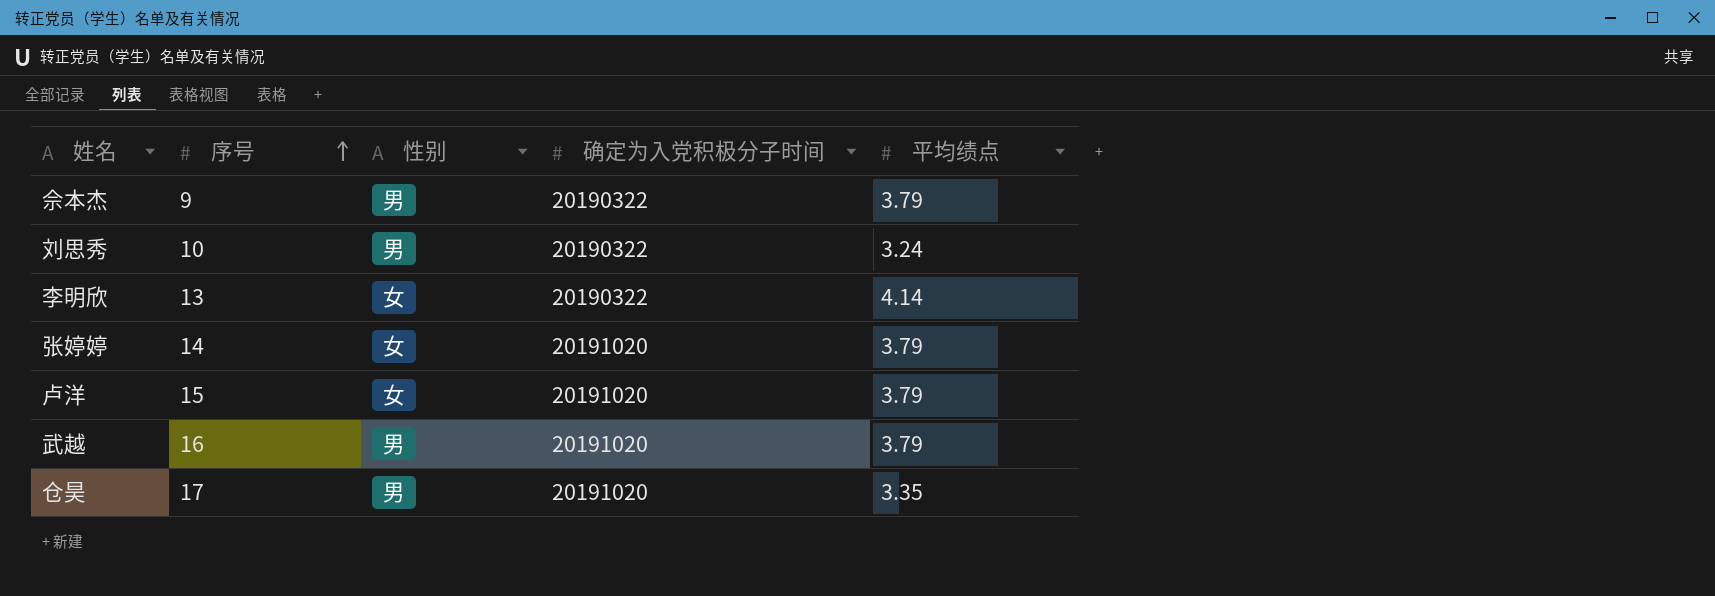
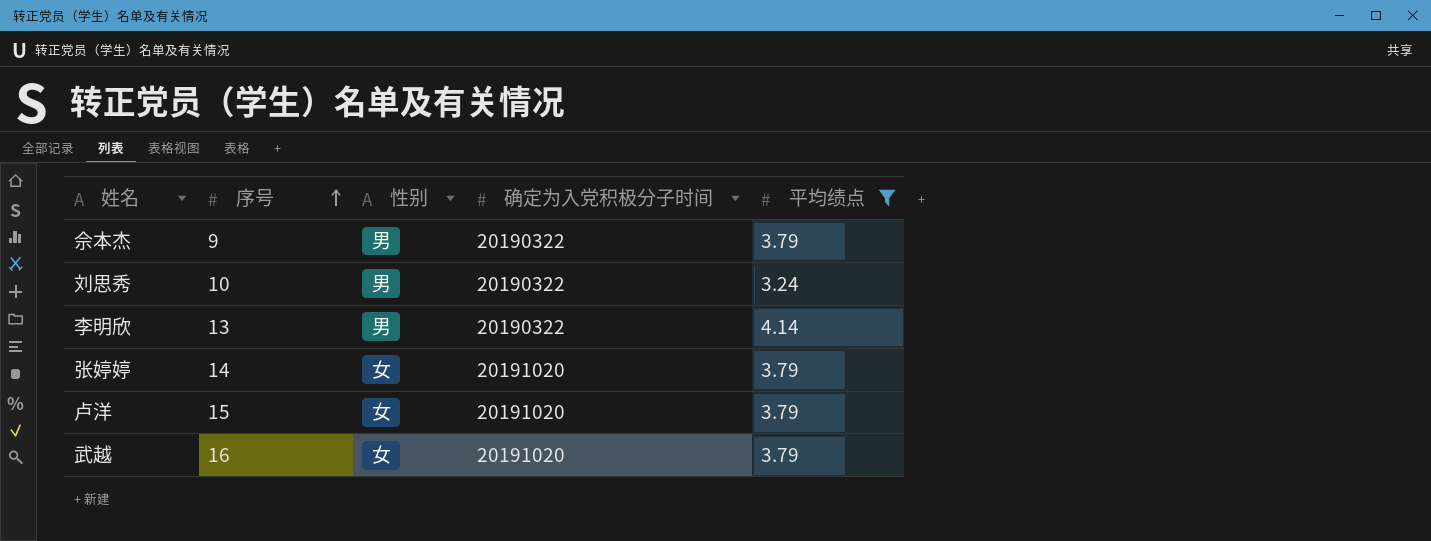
filter: none -> 平均绩点 != 3.35
李明欣 | 性别: 女 -> 男
武越 | 性别: 男 -> 女

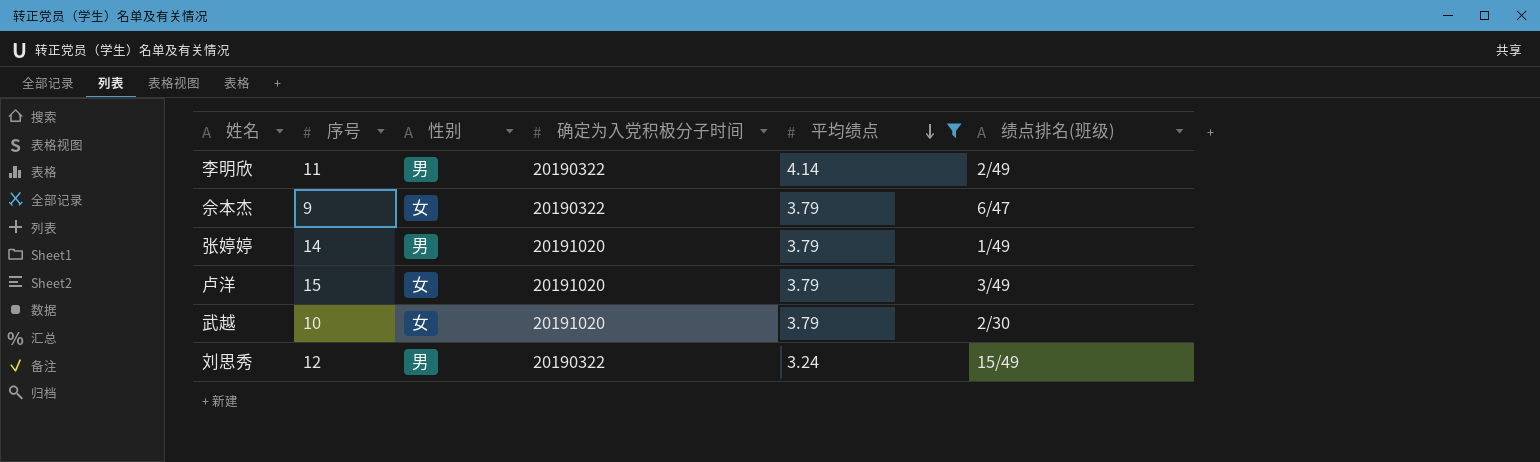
row order: 序号 ascending -> 平均绩点 descending
column 绩点排名(班级) | position: none -> 6
李明欣 | 序号: 13 -> 11
佘本杰 | 性别: 男 -> 女
张婷婷 | 性别: 女 -> 男
武越 | 序号: 16 -> 10
刘思秀 | 序号: 10 -> 12

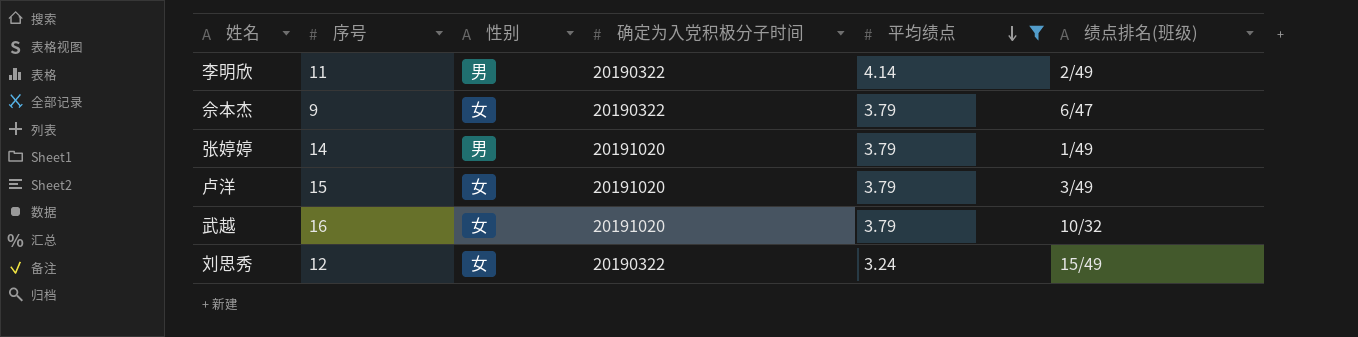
武越 | 序号: 10 -> 16
武越 | 绩点排名(班级): 2/30 -> 10/32
刘思秀 | 性别: 男 -> 女

